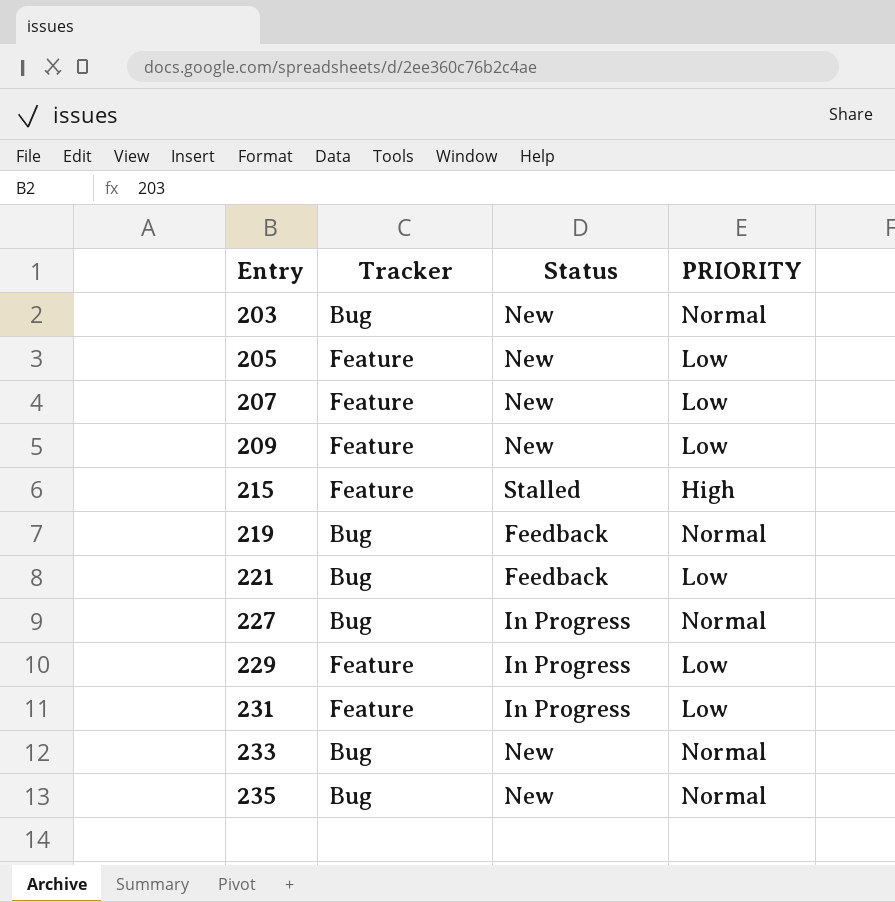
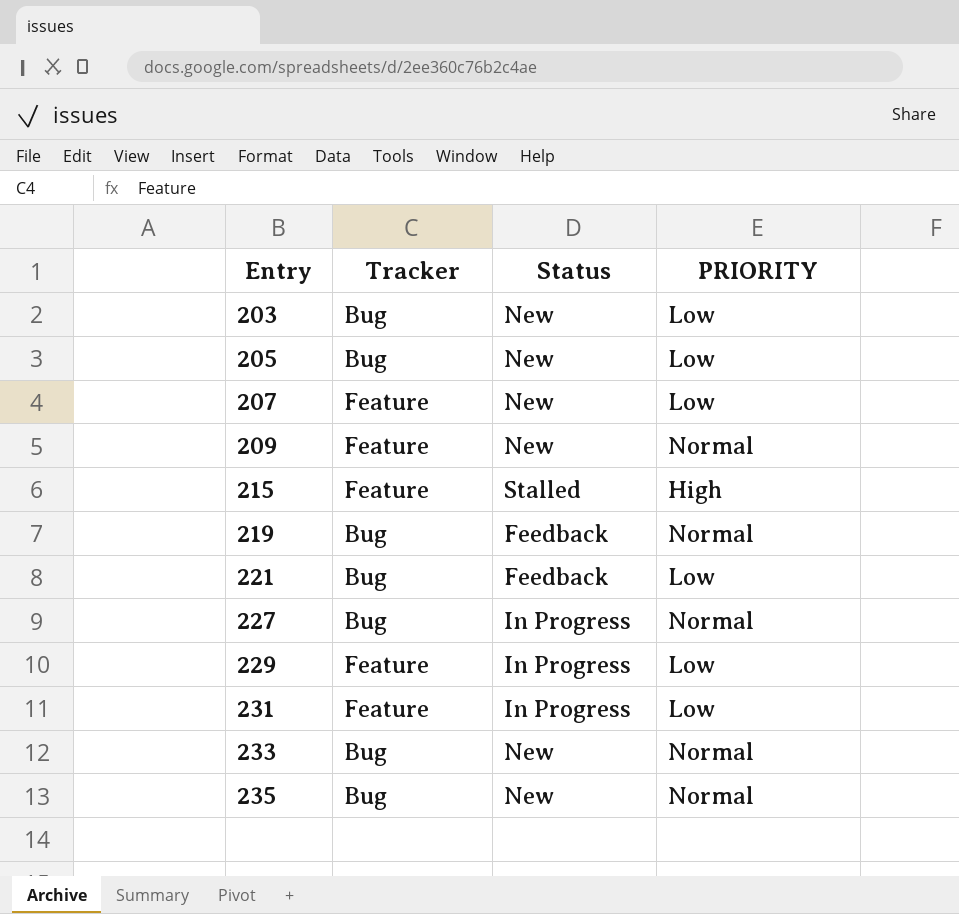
203 | PRIORITY: Normal -> Low
205 | Tracker: Feature -> Bug
209 | PRIORITY: Low -> Normal

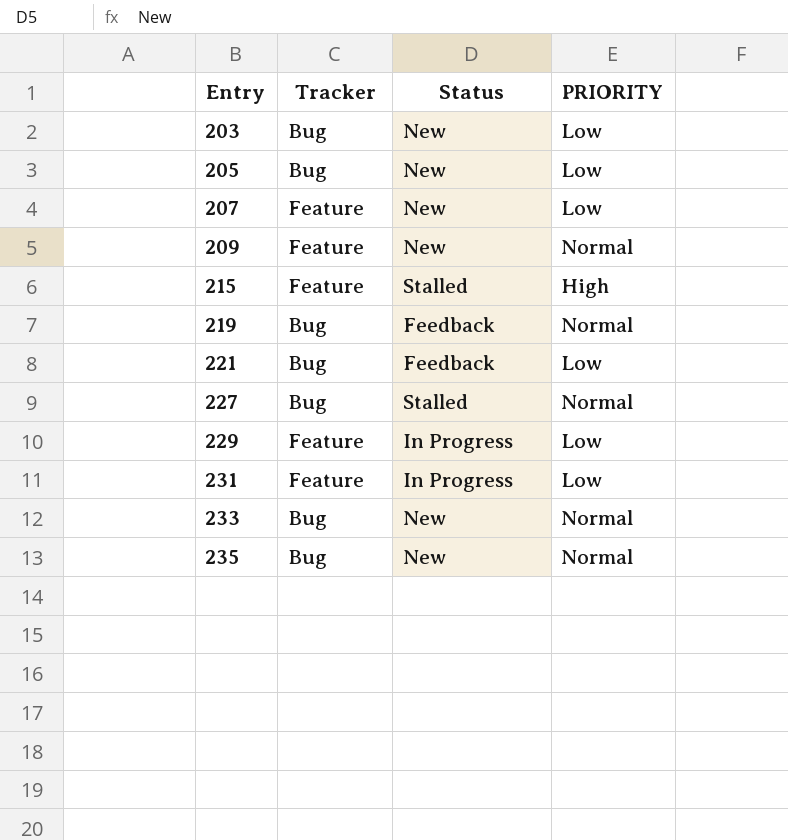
227 | Status: In Progress -> Stalled

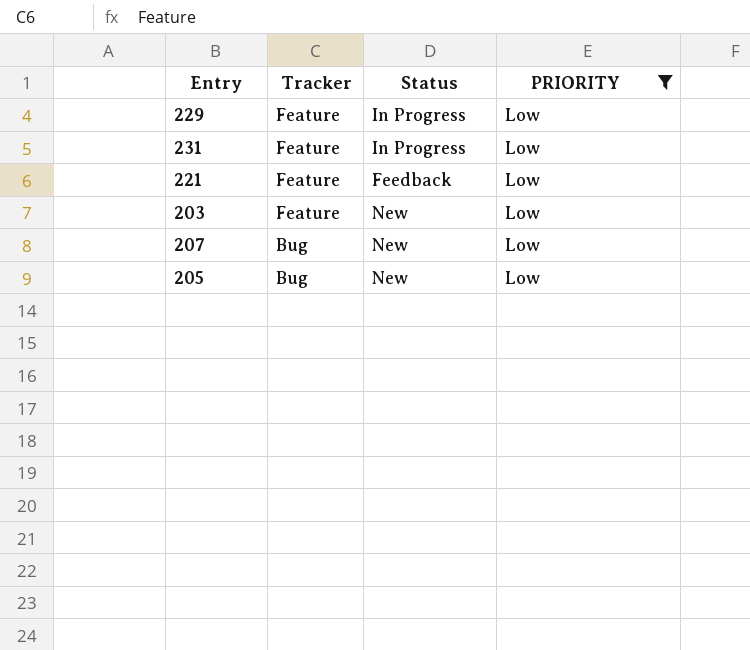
filter: none -> PRIORITY = Low
row order: Entry ascending -> Tracker descending
221 | Tracker: Bug -> Feature
203 | Tracker: Bug -> Feature
207 | Tracker: Feature -> Bug

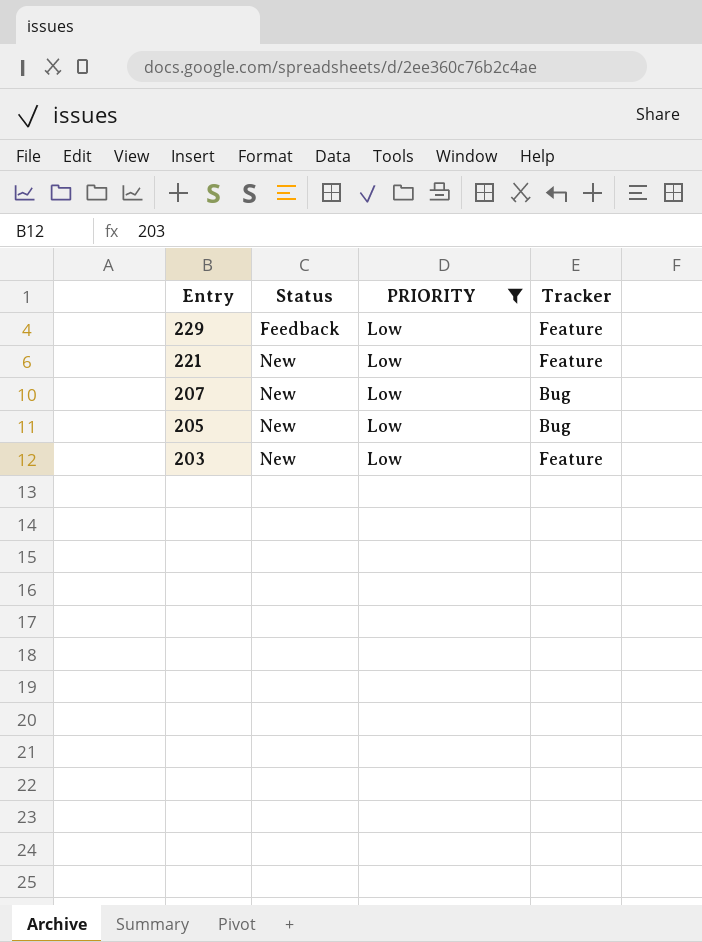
row order: Tracker descending -> Entry descending
column Tracker | position: 2 -> 4
row 231: Feature | In Progress | Low -> none
229 | Status: In Progress -> Feedback
221 | Status: Feedback -> New

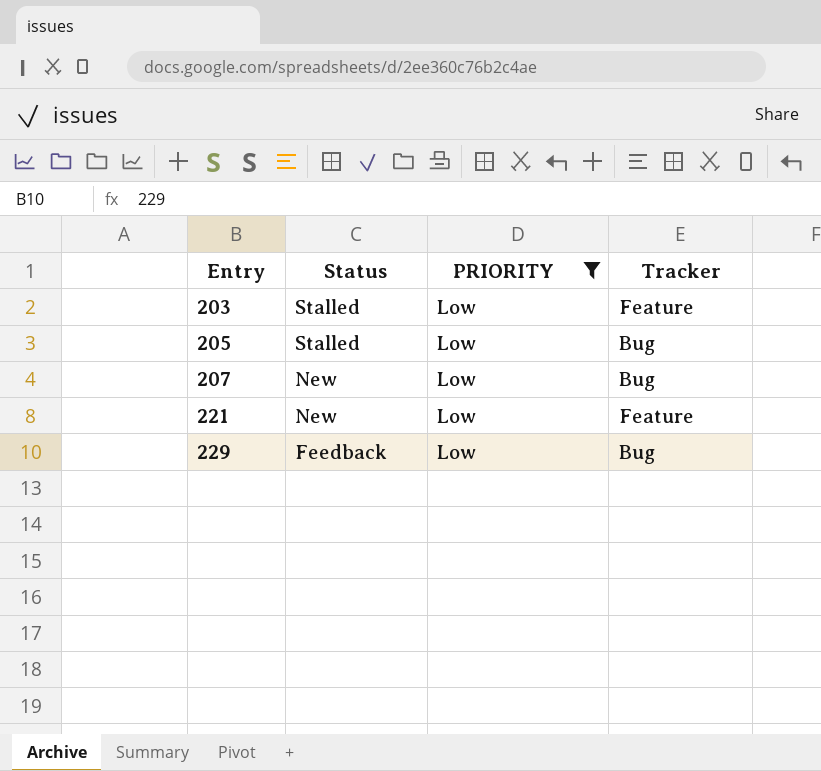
row order: Entry descending -> Entry ascending
203 | Status: New -> Stalled
205 | Status: New -> Stalled
229 | Tracker: Feature -> Bug

